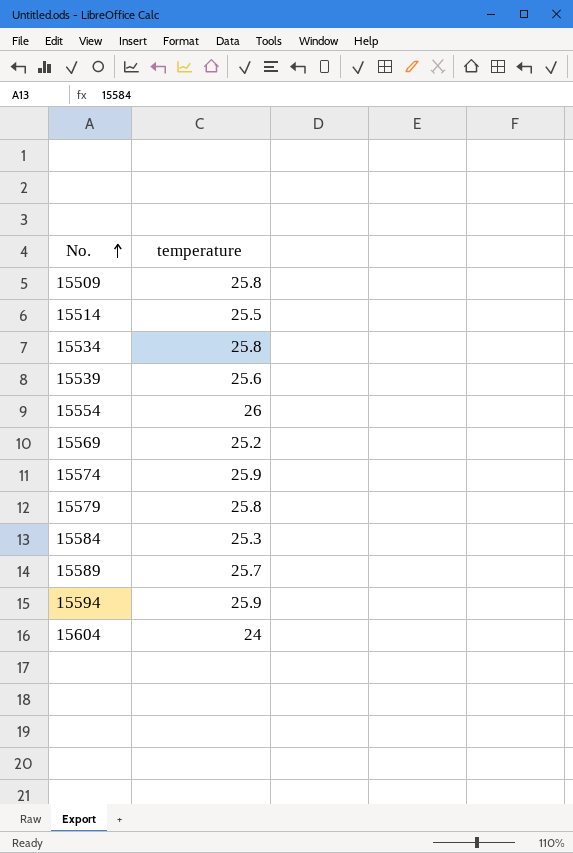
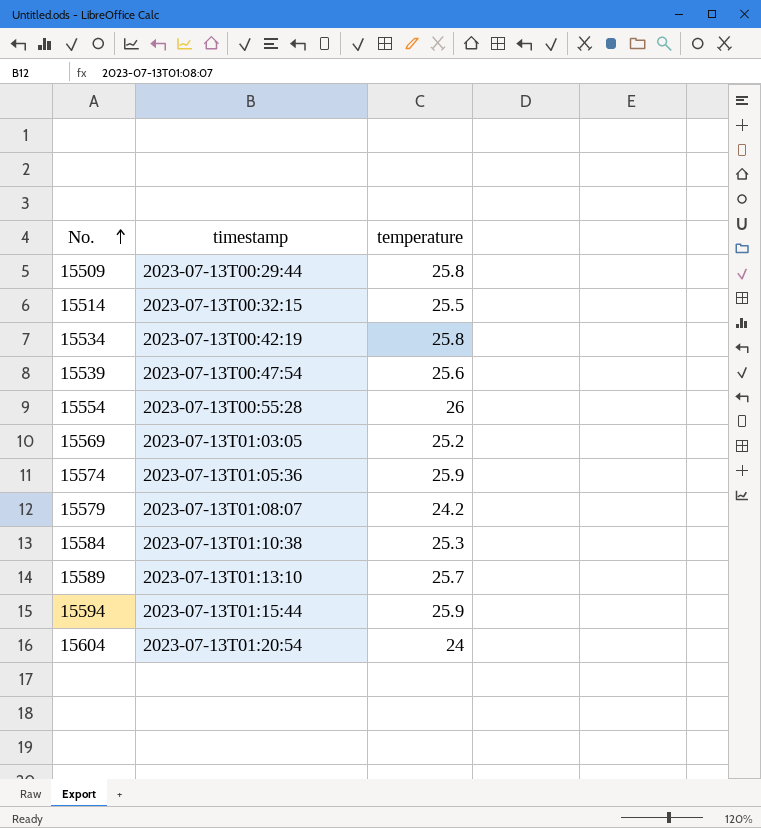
column timestamp | position: none -> 2
15579 | temperature: 25.8 -> 24.2

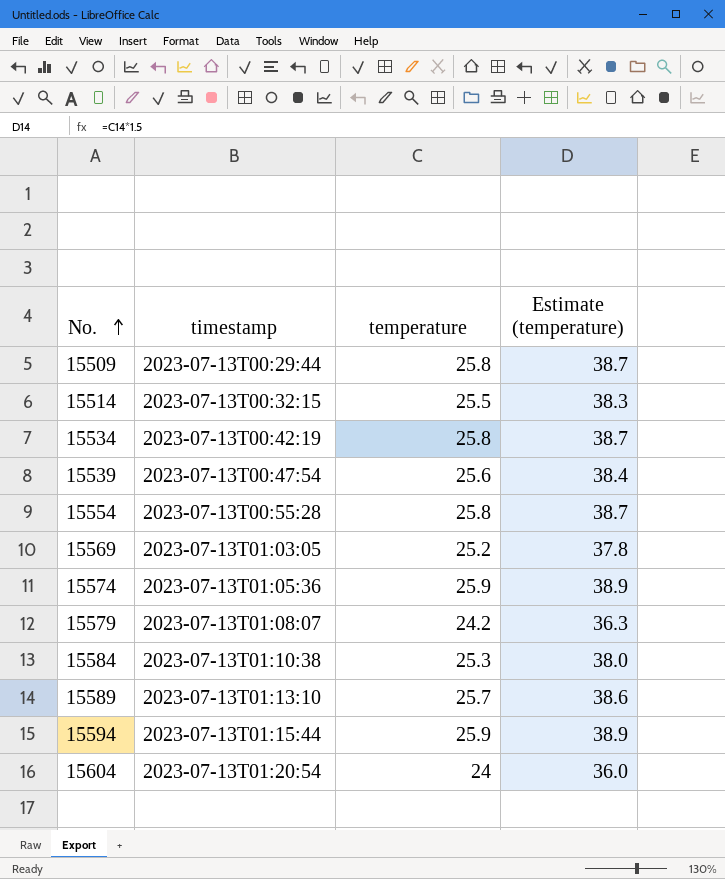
column Estimate (temperature) | formula: none -> [temperature] * 1.5
15554 | temperature: 26 -> 25.8

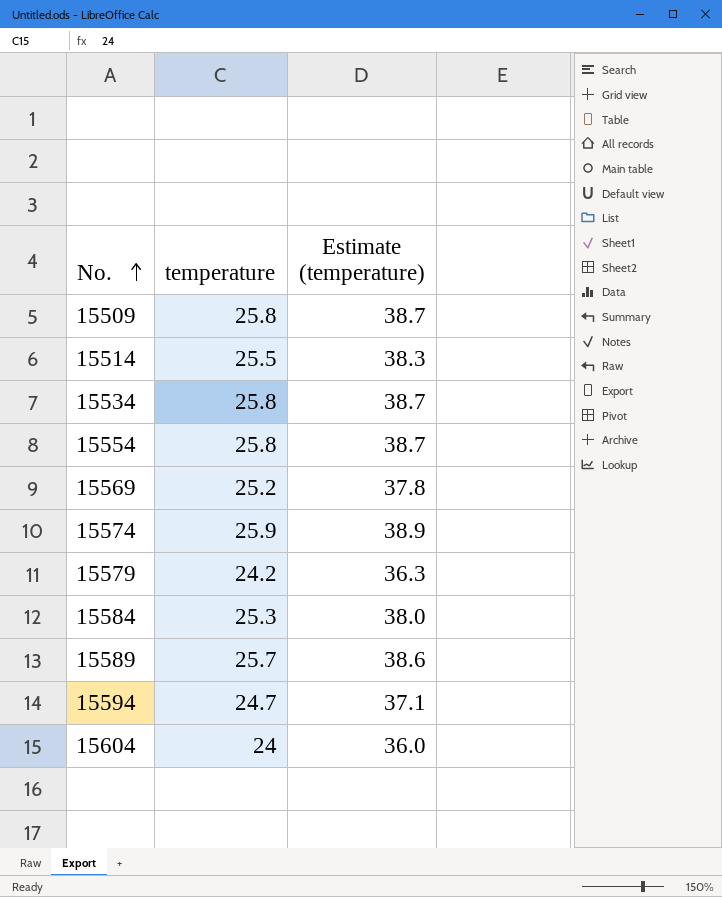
column timestamp | position: 2 -> none
row 15539: 2023-07-13T00:47:54 | 25.6 | 38.4 -> none
15594 | temperature: 25.9 -> 24.7
15594 | Estimate (temperature): 38.9 -> 37.1

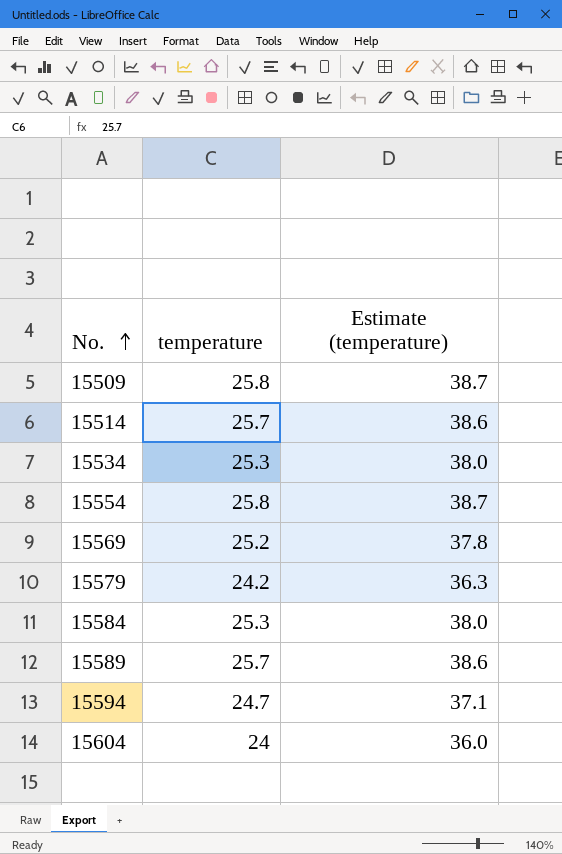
row 15574: 25.9 | 38.9 -> none
15514 | temperature: 25.5 -> 25.7
15514 | Estimate (temperature): 38.3 -> 38.6
15534 | temperature: 25.8 -> 25.3
15534 | Estimate (temperature): 38.7 -> 38.0

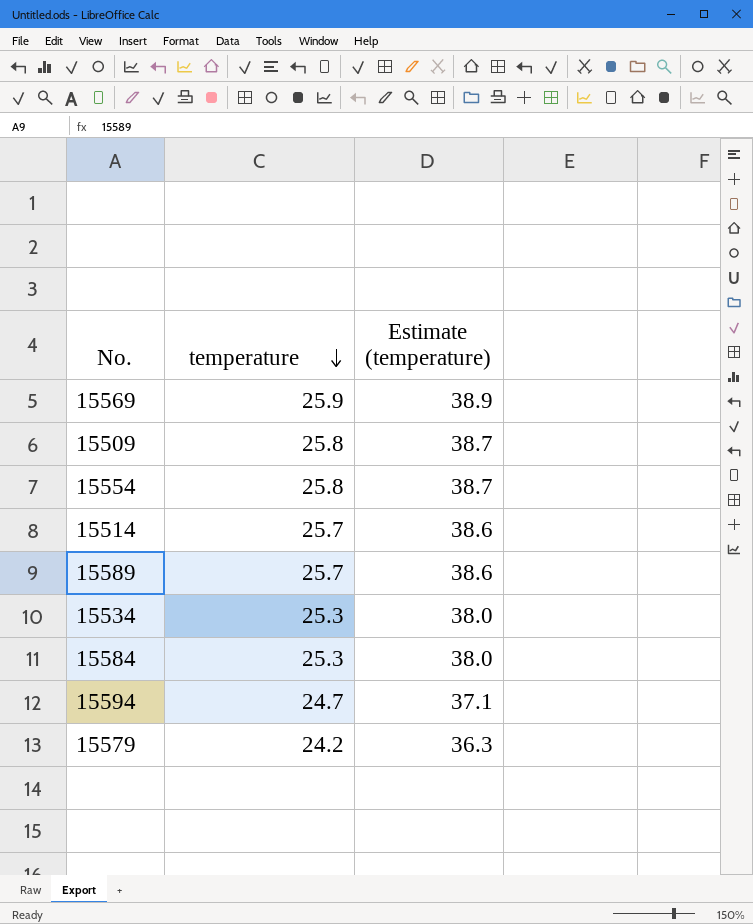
row order: No. ascending -> temperature descending
row 15604: 24 | 36.0 -> none
15569 | temperature: 25.2 -> 25.9
15569 | Estimate (temperature): 37.8 -> 38.9

